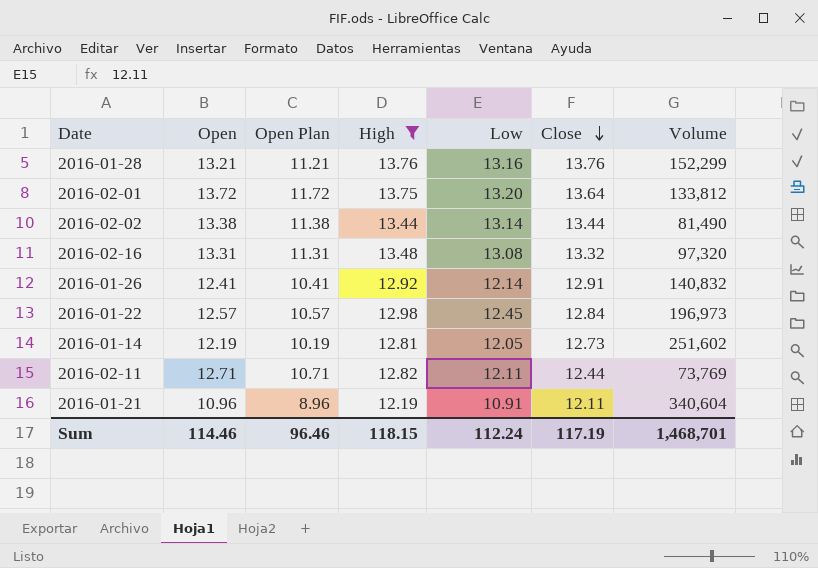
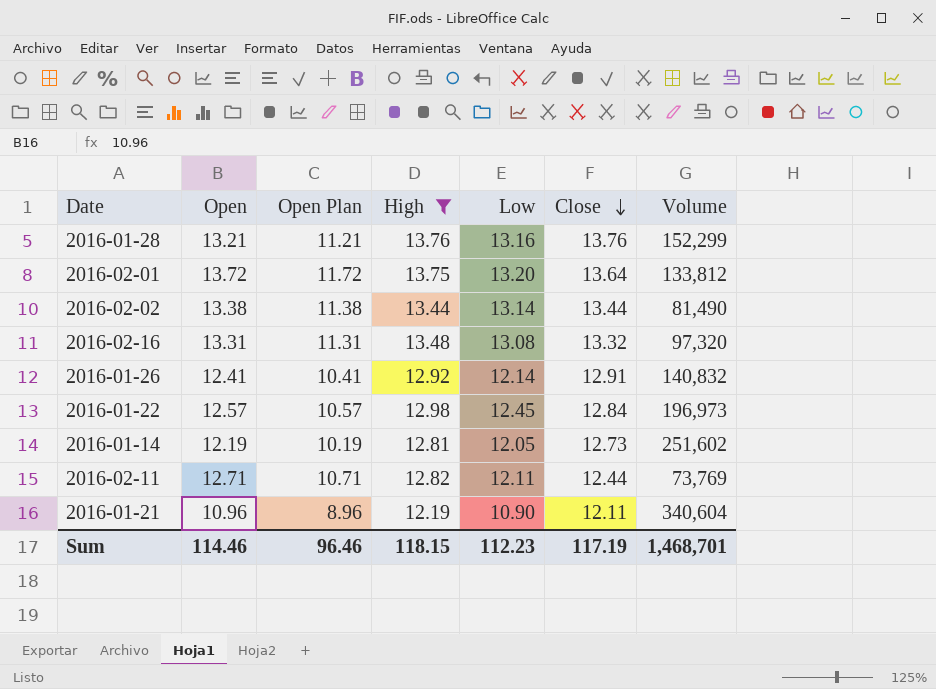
2016-01-21 | Low: 10.91 -> 10.90
Sum | Low: 112.24 -> 112.23

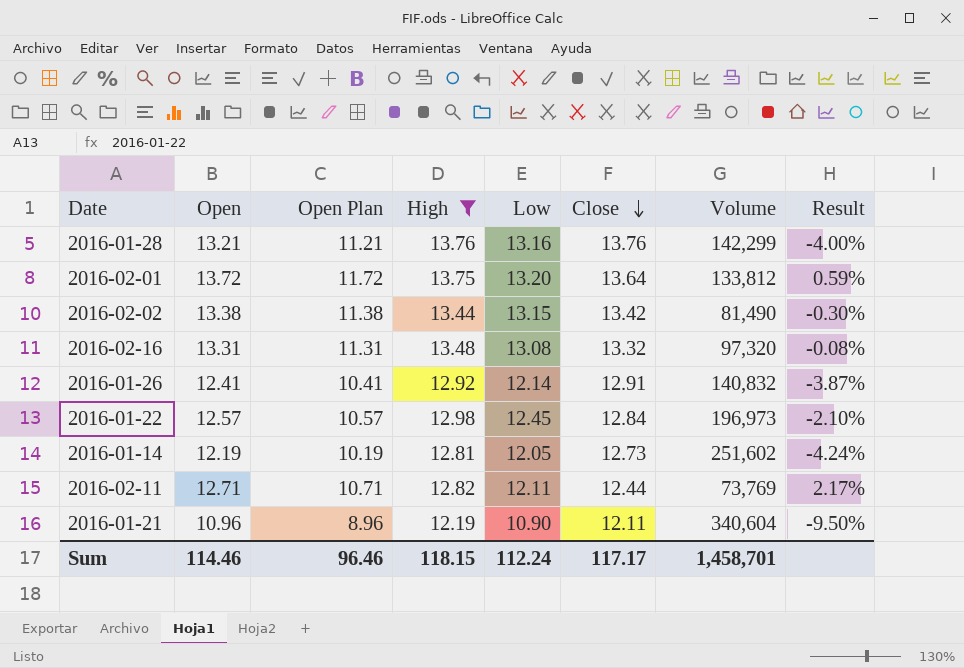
column Result | formula: none -> ([Open] - [Close]) / [Close]
2016-01-28 | Volume: 152,299 -> 142,299
2016-02-02 | Low: 13.14 -> 13.15
2016-02-02 | Close: 13.44 -> 13.42
Sum | Low: 112.23 -> 112.24
Sum | Close: 117.19 -> 117.17
Sum | Volume: 1,468,701 -> 1,458,701

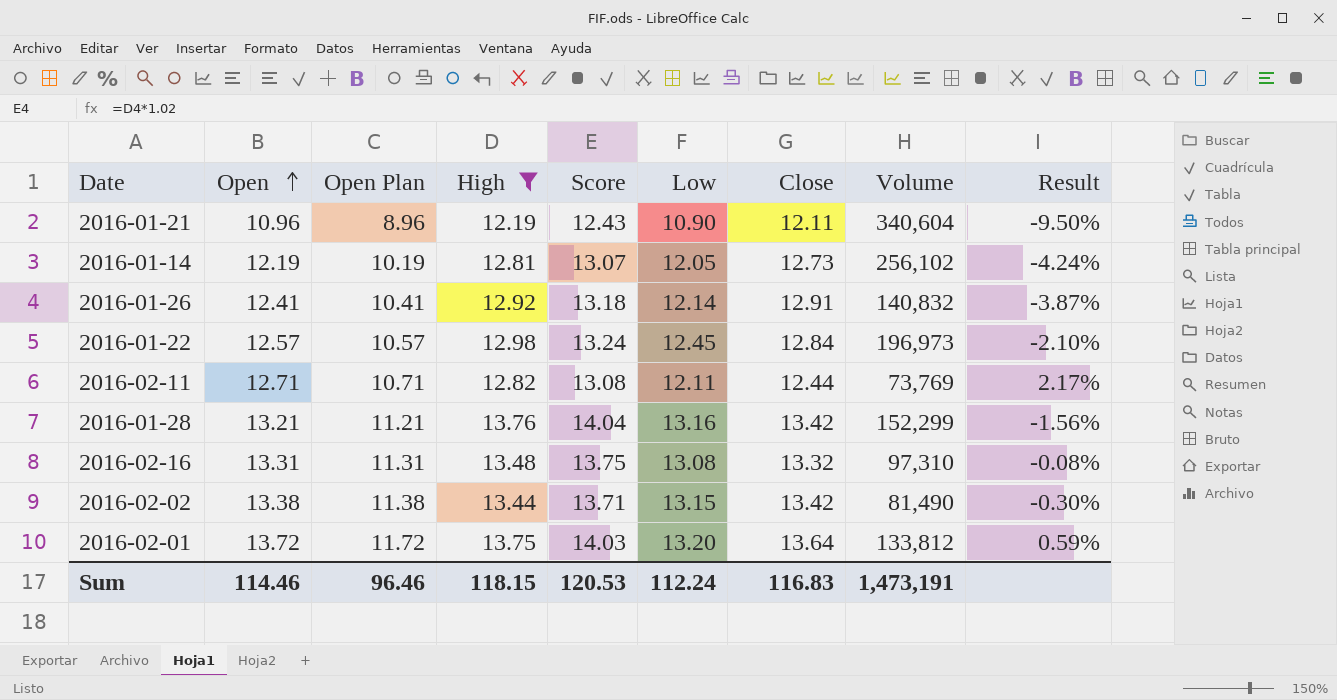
row order: Close descending -> Open ascending
column Score | formula: none -> [High] * 1.02
2016-01-14 | Volume: 251,602 -> 256,102
2016-01-28 | Close: 13.76 -> 13.42
2016-01-28 | Volume: 142,299 -> 152,299
2016-01-28 | Result: -4.00% -> -1.56%
2016-02-16 | Volume: 97,320 -> 97,310
Sum | Close: 117.17 -> 116.83
Sum | Volume: 1,458,701 -> 1,473,191

